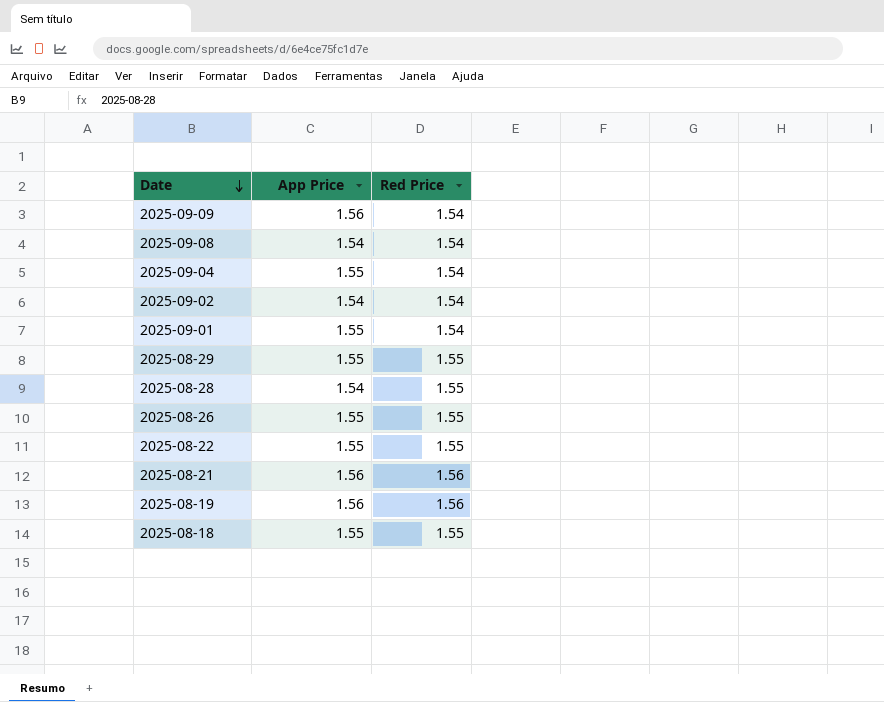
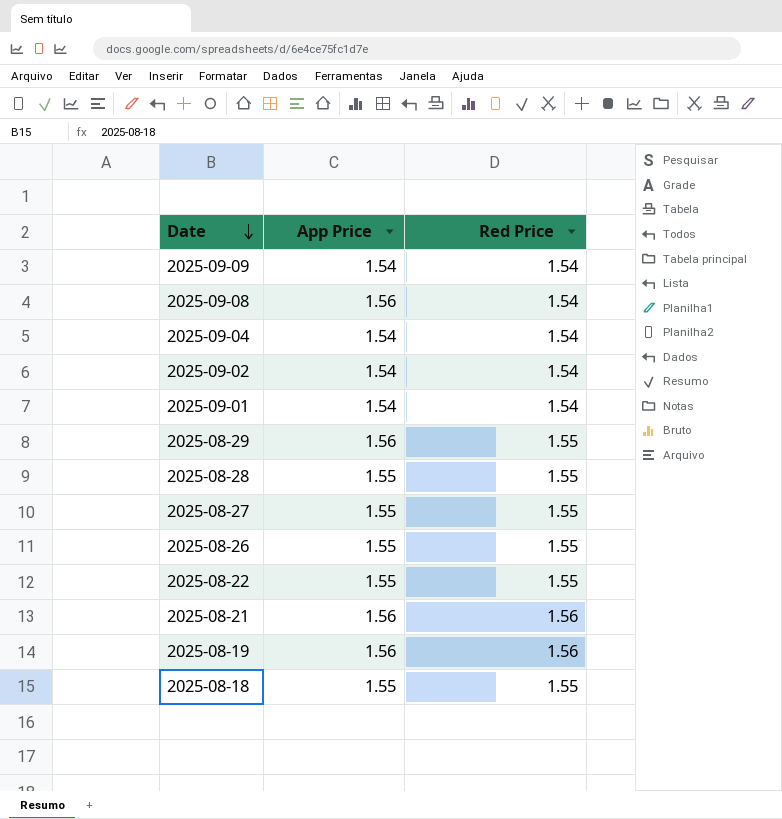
2025-09-09 | App Price: 1.56 -> 1.54
2025-09-08 | App Price: 1.54 -> 1.56
2025-09-04 | App Price: 1.55 -> 1.54
2025-09-01 | App Price: 1.55 -> 1.54
2025-08-29 | App Price: 1.55 -> 1.56
2025-08-28 | App Price: 1.54 -> 1.55
row 2025-08-27: none -> 1.55 | 1.55

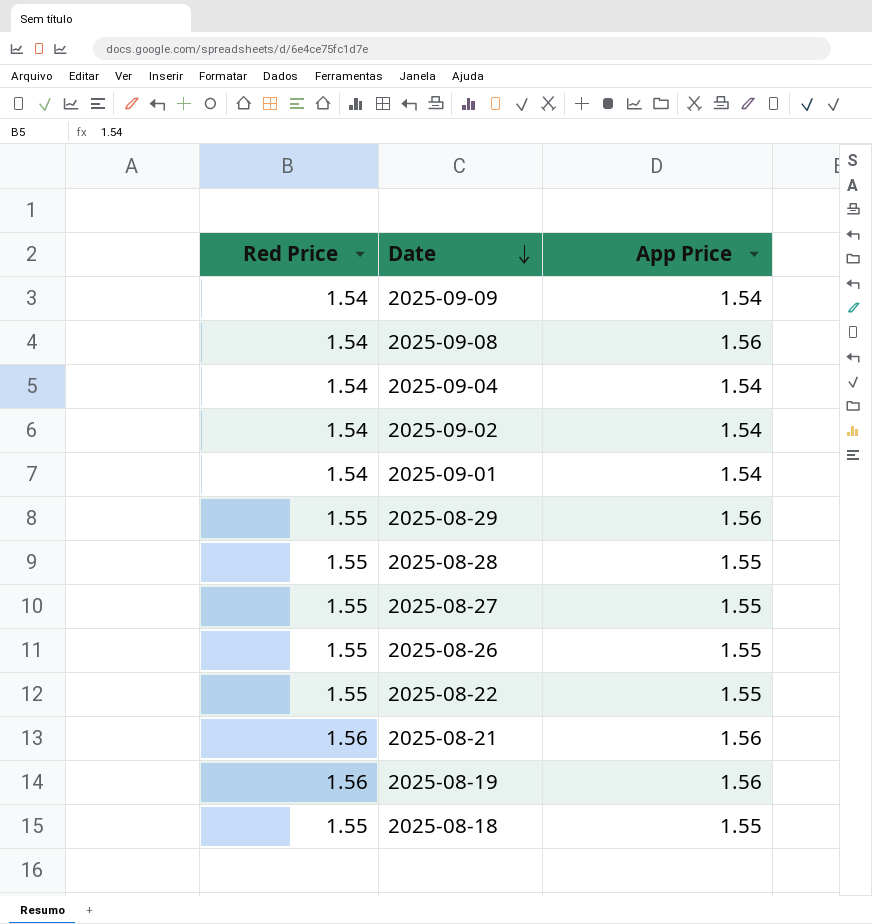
column Red Price | position: 3 -> 1

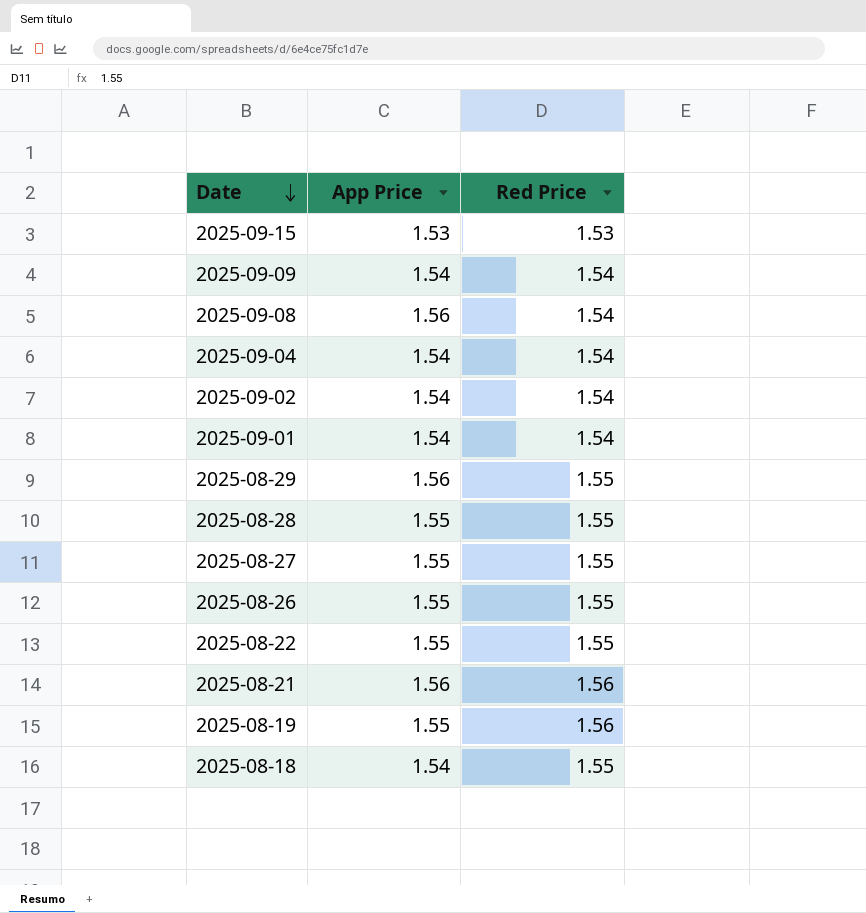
column Red Price | position: 1 -> 3
row 2025-09-15: none -> 1.53 | 1.53
2025-08-19 | App Price: 1.56 -> 1.55
2025-08-18 | App Price: 1.55 -> 1.54

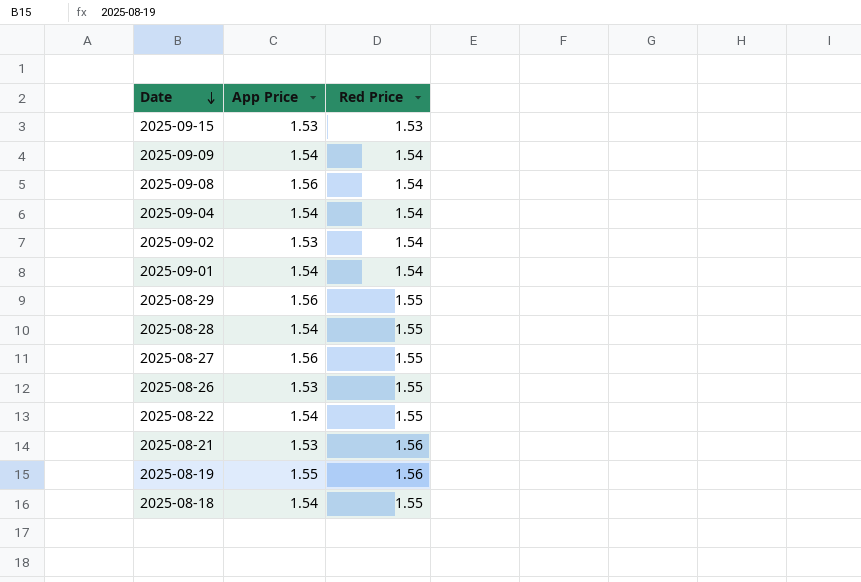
2025-09-02 | App Price: 1.54 -> 1.53
2025-08-28 | App Price: 1.55 -> 1.54
2025-08-27 | App Price: 1.55 -> 1.56
2025-08-26 | App Price: 1.55 -> 1.53
2025-08-22 | App Price: 1.55 -> 1.54
2025-08-21 | App Price: 1.56 -> 1.53

